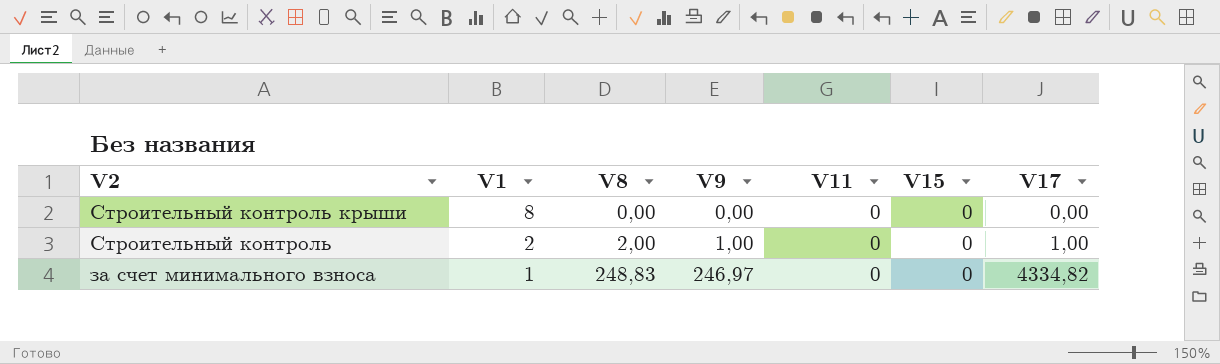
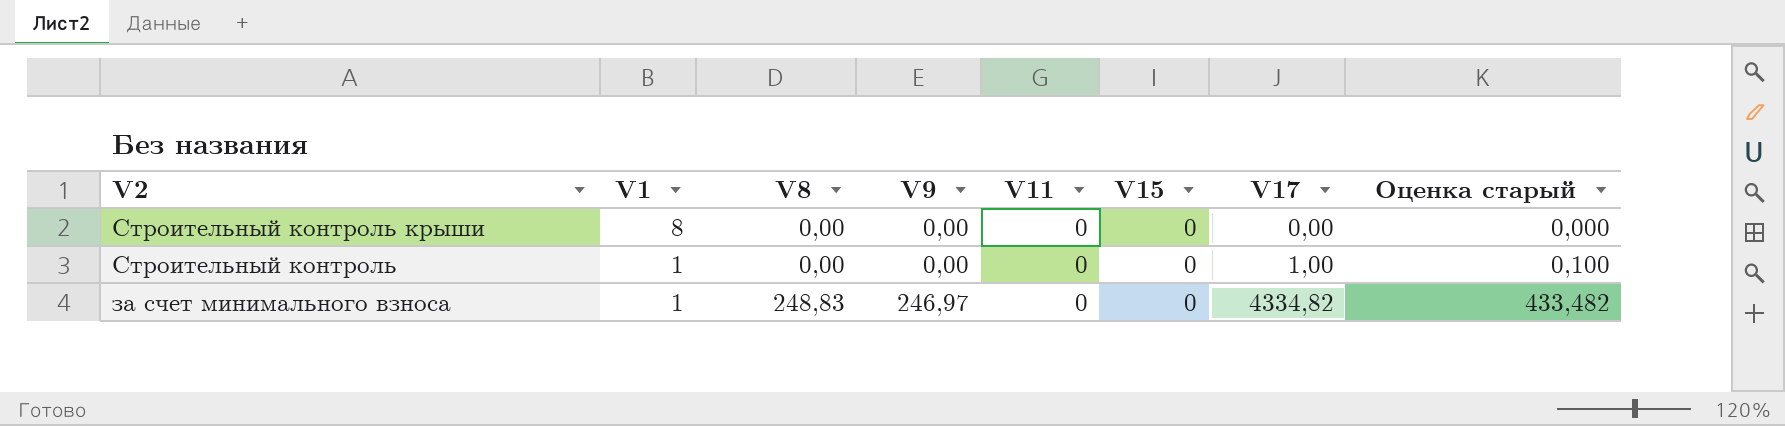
column Оценка старый | formula: none -> [V17] * 0,1
Строительный контроль | V1: 2 -> 1
Строительный контроль | V8: 2,00 -> 0,00
Строительный контроль | V9: 1,00 -> 0,00

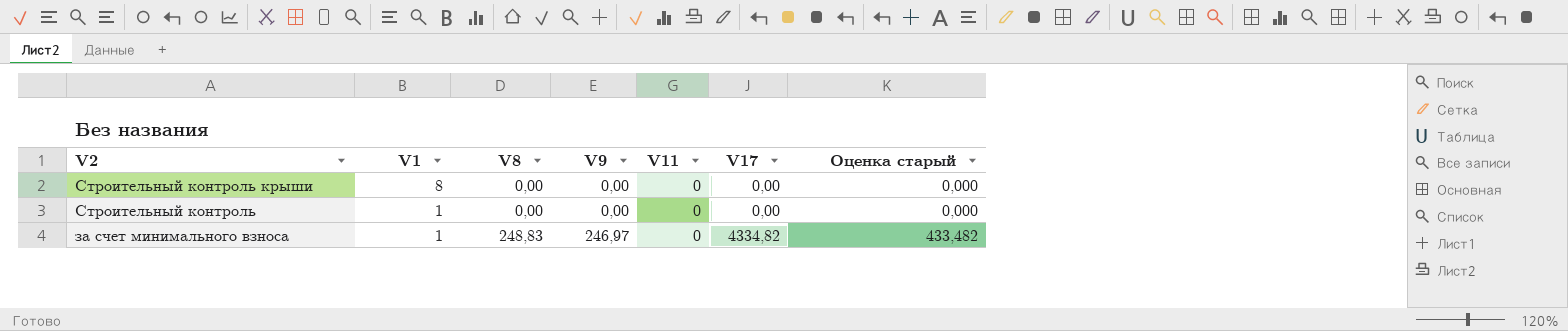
column V15 | position: 6 -> none
Строительный контроль | V17: 1,00 -> 0,00
Строительный контроль | Оценка старый: 0,100 -> 0,000

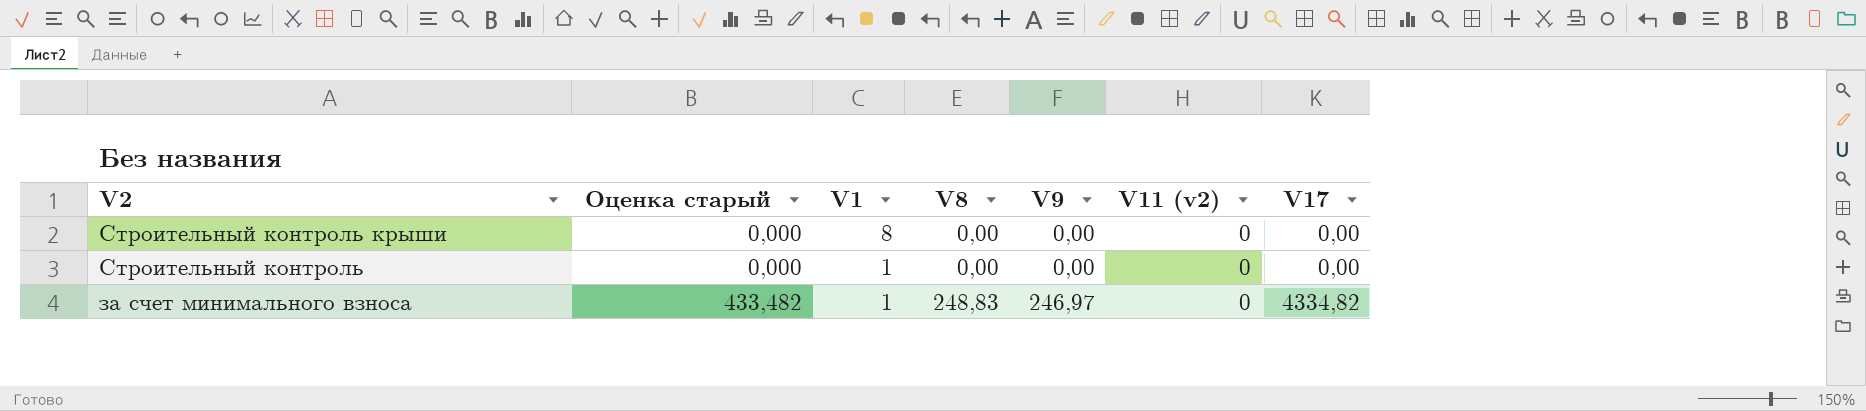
column Оценка старый | position: 7 -> 2
column name: V11 -> V11 (v2)

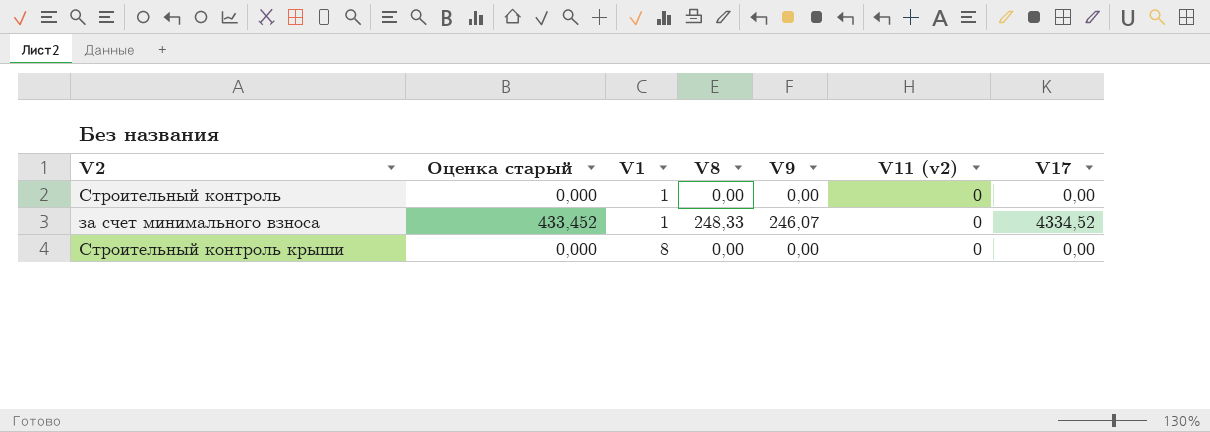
row order: V2 descending -> V1 ascending
за счет минимального взноса | Оценка старый: 433,482 -> 433,452
за счет минимального взноса | V8: 248,83 -> 248,33
за счет минимального взноса | V9: 246,97 -> 246,07
за счет минимального взноса | V17: 4334,82 -> 4334,52

